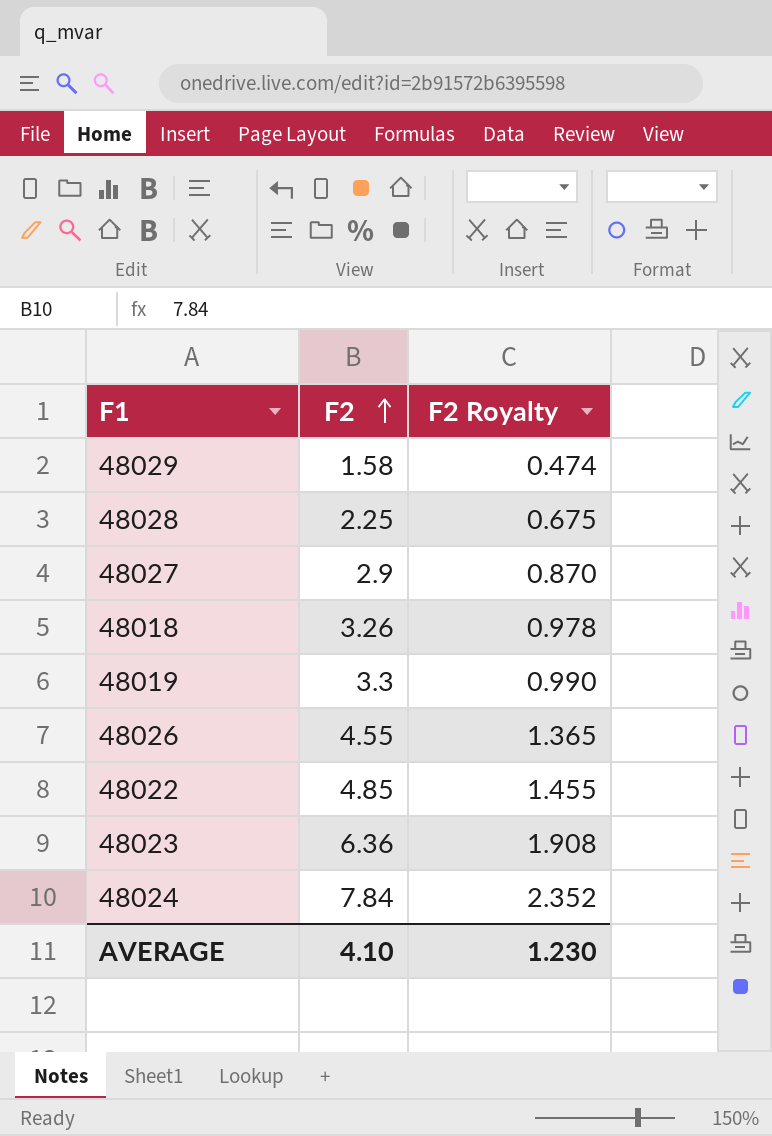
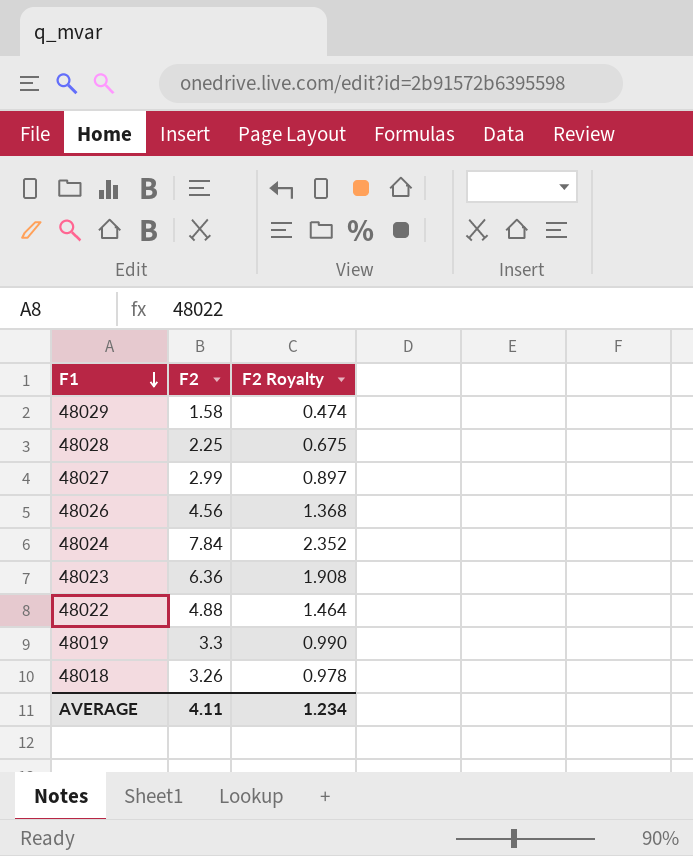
row order: F2 ascending -> F1 descending
48027 | F2: 2.9 -> 2.99
48027 | F2 Royalty: 0.870 -> 0.897
48026 | F2: 4.55 -> 4.56
48026 | F2 Royalty: 1.365 -> 1.368
48022 | F2: 4.85 -> 4.88
48022 | F2 Royalty: 1.455 -> 1.464
AVERAGE | F2: 4.10 -> 4.11
AVERAGE | F2 Royalty: 1.230 -> 1.234

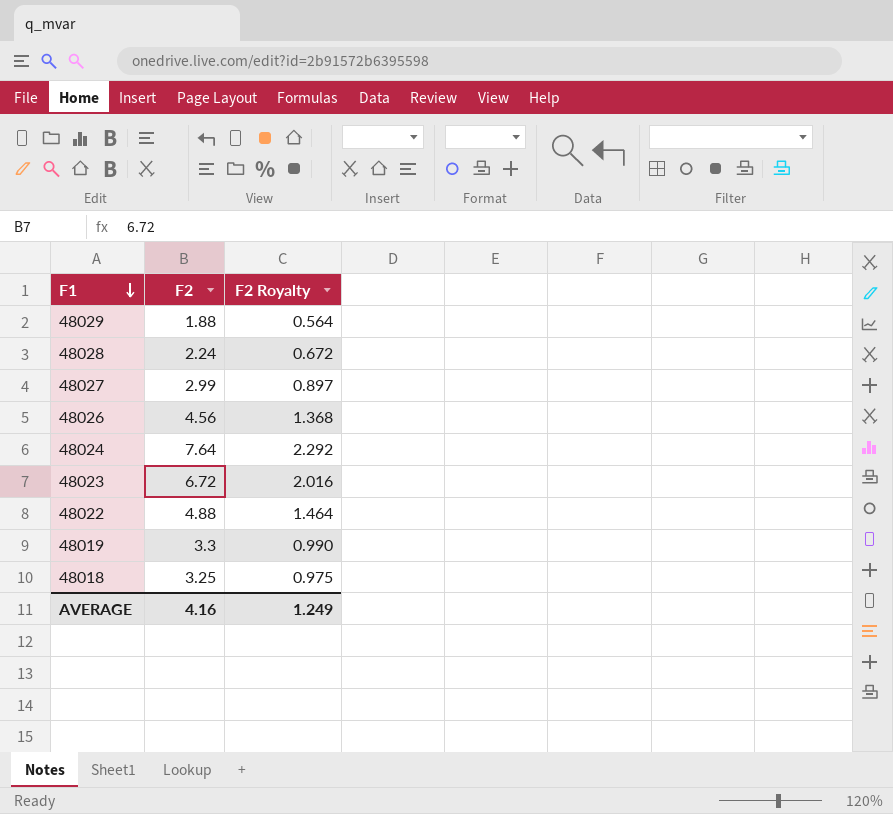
48029 | F2: 1.58 -> 1.88
48029 | F2 Royalty: 0.474 -> 0.564
48028 | F2: 2.25 -> 2.24
48028 | F2 Royalty: 0.675 -> 0.672
48024 | F2: 7.84 -> 7.64
48024 | F2 Royalty: 2.352 -> 2.292
48023 | F2: 6.36 -> 6.72
48023 | F2 Royalty: 1.908 -> 2.016
48018 | F2: 3.26 -> 3.25
48018 | F2 Royalty: 0.978 -> 0.975
AVERAGE | F2: 4.11 -> 4.16
AVERAGE | F2 Royalty: 1.234 -> 1.249

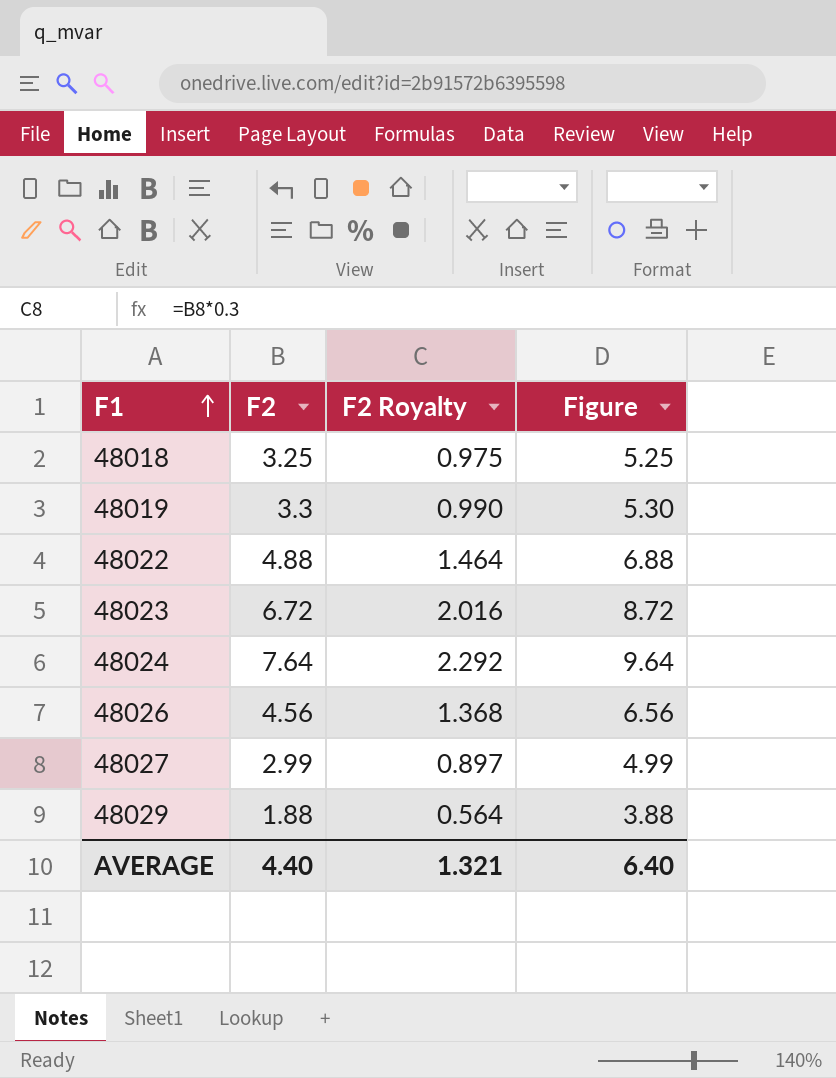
row order: F1 descending -> F1 ascending
column Figure | formula: none -> [F2] + 2
row 48028: 2.24 | 0.672 -> none
AVERAGE | F2: 4.16 -> 4.40
AVERAGE | F2 Royalty: 1.249 -> 1.321

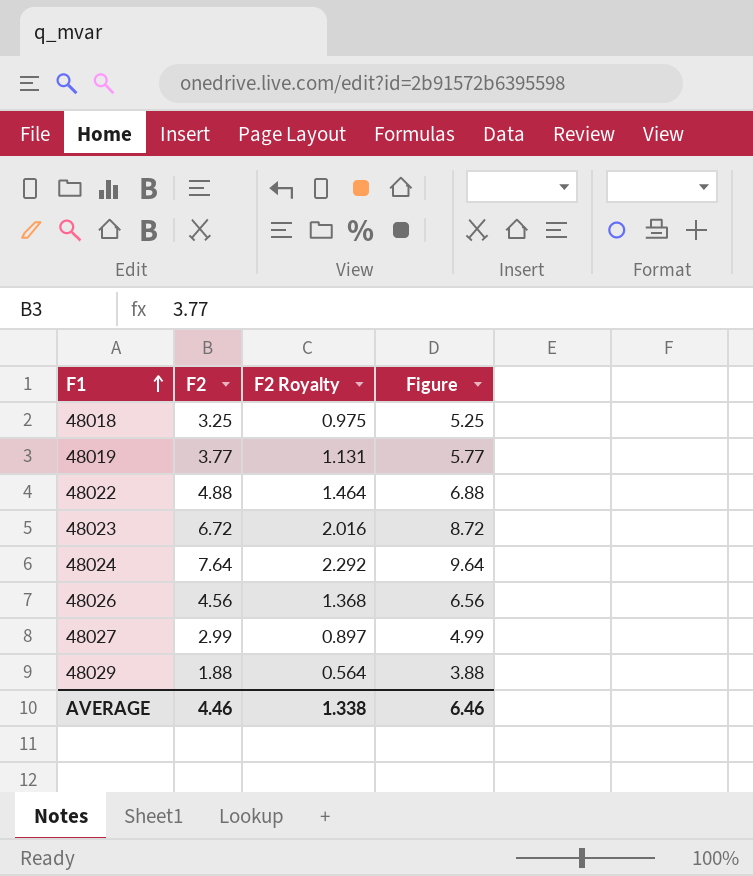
48019 | F2: 3.3 -> 3.77
48019 | F2 Royalty: 0.990 -> 1.131
48019 | Figure: 5.30 -> 5.77
AVERAGE | F2: 4.40 -> 4.46
AVERAGE | F2 Royalty: 1.321 -> 1.338
AVERAGE | Figure: 6.40 -> 6.46

